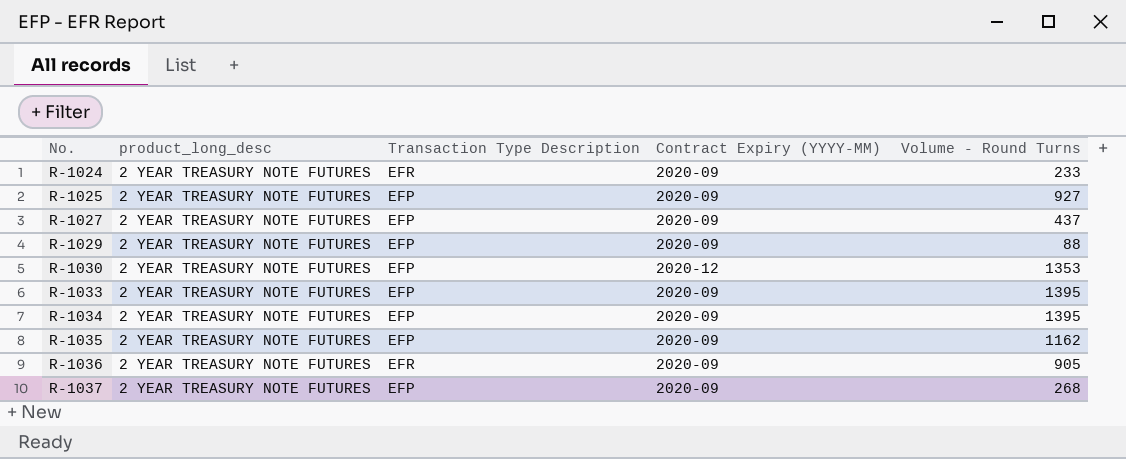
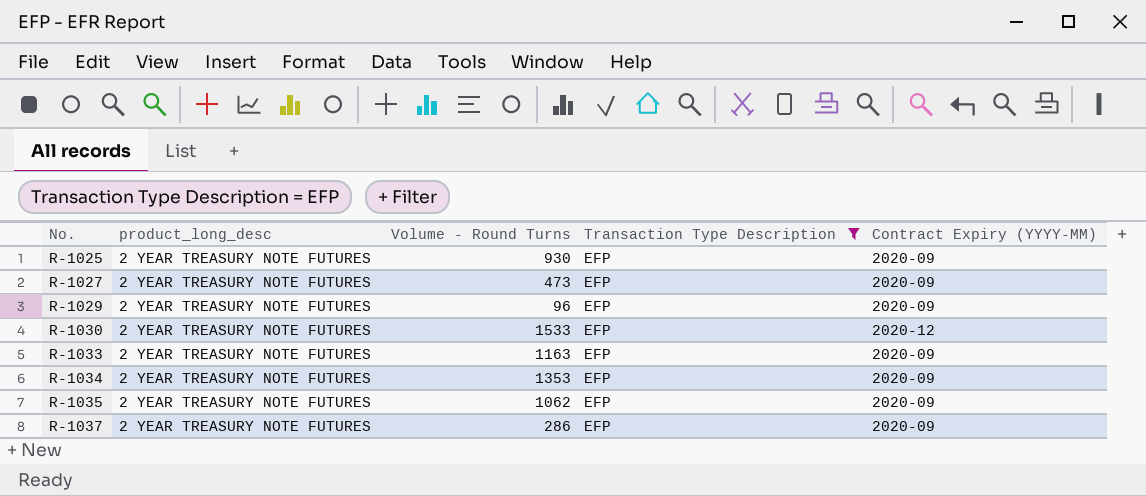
filter: none -> Transaction Type Description = EFP
column Volume - Round Turns | position: 5 -> 3
R-1025 | Volume - Round Turns: 927 -> 930
R-1027 | Volume - Round Turns: 437 -> 473
R-1029 | Volume - Round Turns: 88 -> 96
R-1030 | Volume - Round Turns: 1353 -> 1533
R-1033 | Volume - Round Turns: 1395 -> 1163
R-1034 | Volume - Round Turns: 1395 -> 1353
R-1035 | Volume - Round Turns: 1162 -> 1062
R-1037 | Volume - Round Turns: 268 -> 286

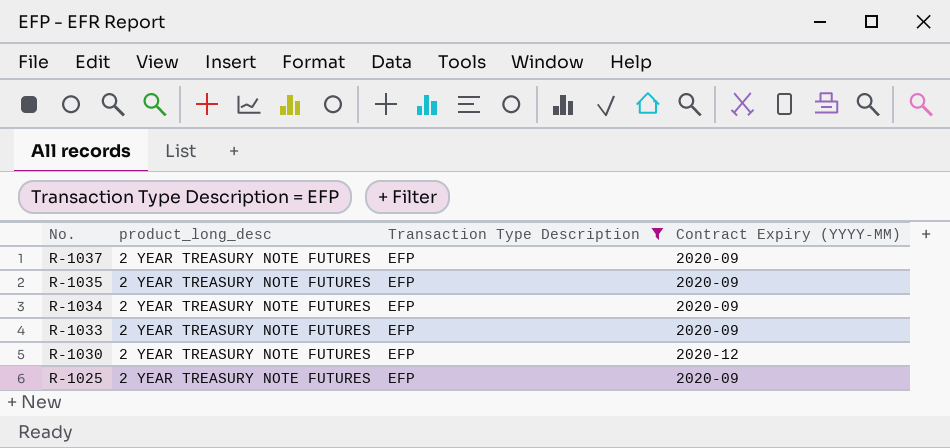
row order: No. ascending -> No. descending
column Volume - Round Turns | position: 3 -> none
row R-1027: 2 YEAR TREASURY NOTE FUTURES | 473 | EFP | 2020-09 -> none
row R-1029: 2 YEAR TREASURY NOTE FUTURES | 96 | EFP | 2020-09 -> none

